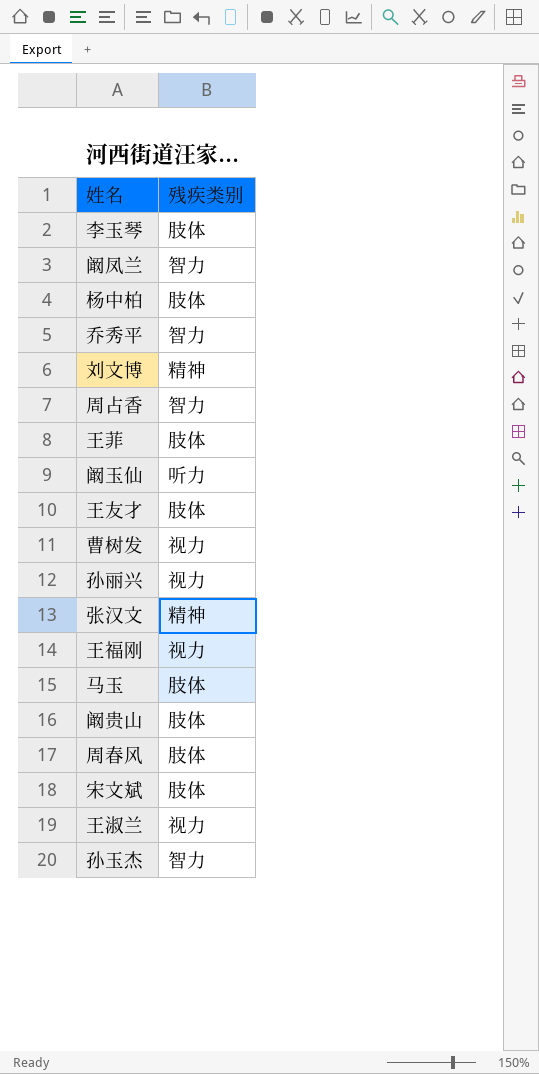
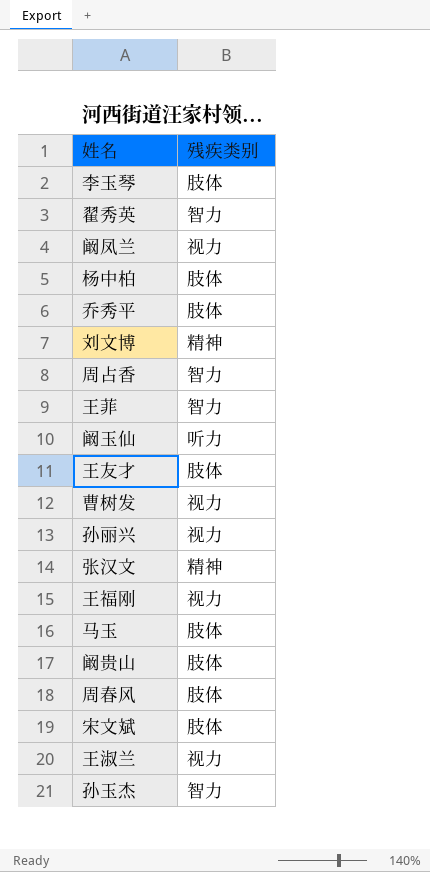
row 翟秀英: none -> 智力
阚凤兰 | 残疾类别: 智力 -> 视力
乔秀平 | 残疾类别: 智力 -> 肢体
王菲 | 残疾类别: 肢体 -> 智力

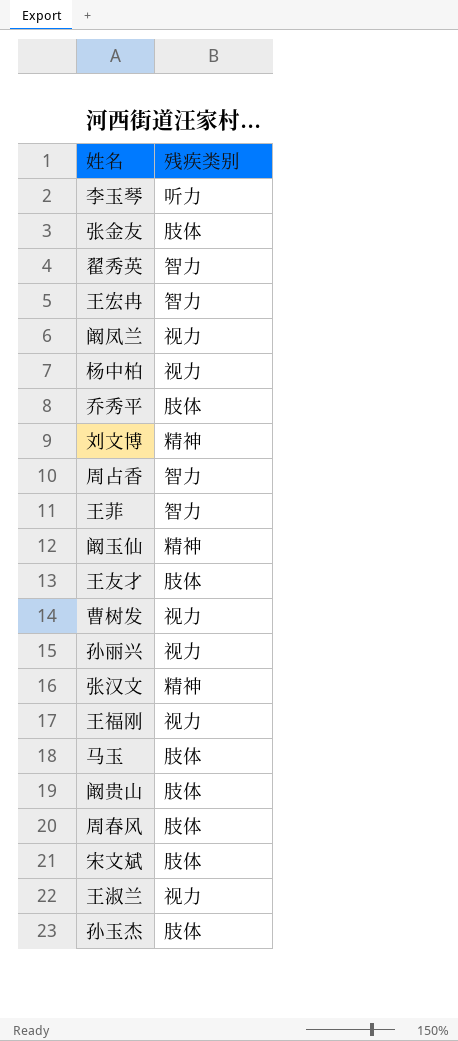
李玉琴 | 残疾类别: 肢体 -> 听力
row 张金友: none -> 肢体
row 王宏冉: none -> 智力
杨中柏 | 残疾类别: 肢体 -> 视力
阚玉仙 | 残疾类别: 听力 -> 精神
孙玉杰 | 残疾类别: 智力 -> 肢体

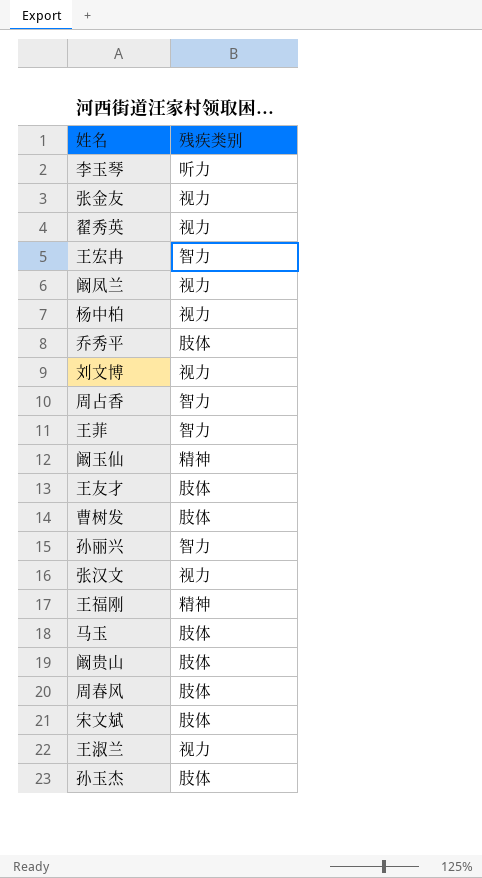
张金友 | 残疾类别: 肢体 -> 视力
翟秀英 | 残疾类别: 智力 -> 视力
刘文博 | 残疾类别: 精神 -> 视力
曹树发 | 残疾类别: 视力 -> 肢体
孙丽兴 | 残疾类别: 视力 -> 智力
张汉文 | 残疾类别: 精神 -> 视力
王福刚 | 残疾类别: 视力 -> 精神

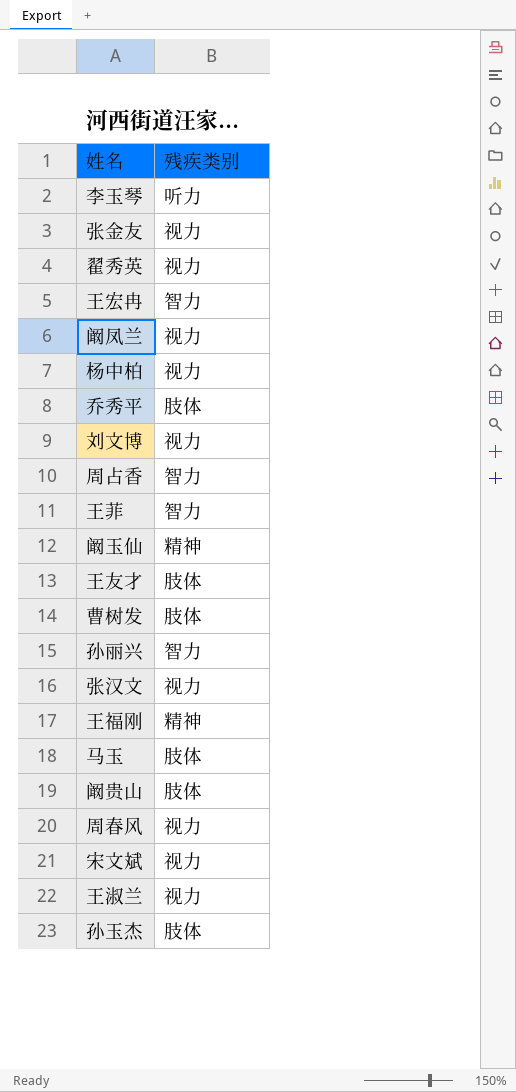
周春风 | 残疾类别: 肢体 -> 视力
宋文斌 | 残疾类别: 肢体 -> 视力

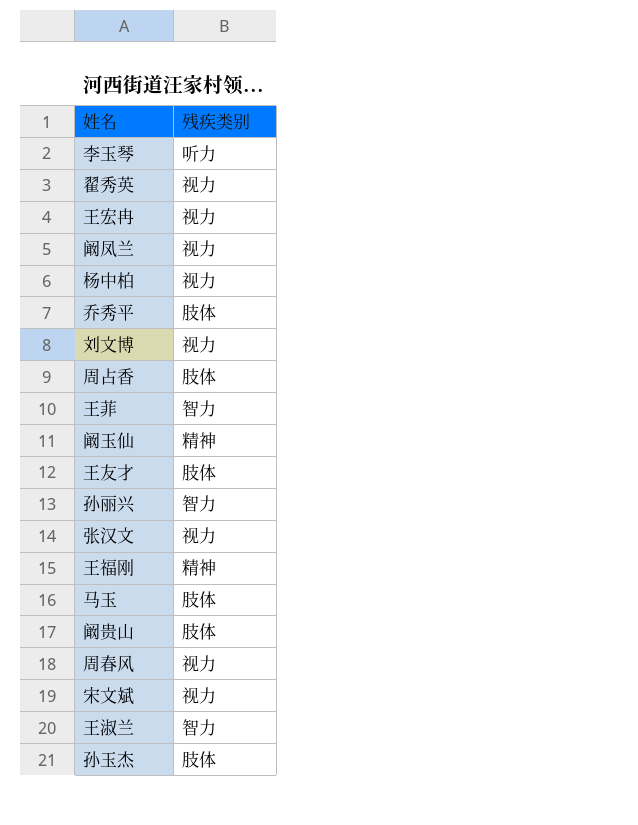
row 张金友: 视力 -> none
row 曹树发: 肢体 -> none
王宏冉 | 残疾类别: 智力 -> 视力
周占香 | 残疾类别: 智力 -> 肢体
王淑兰 | 残疾类别: 视力 -> 智力

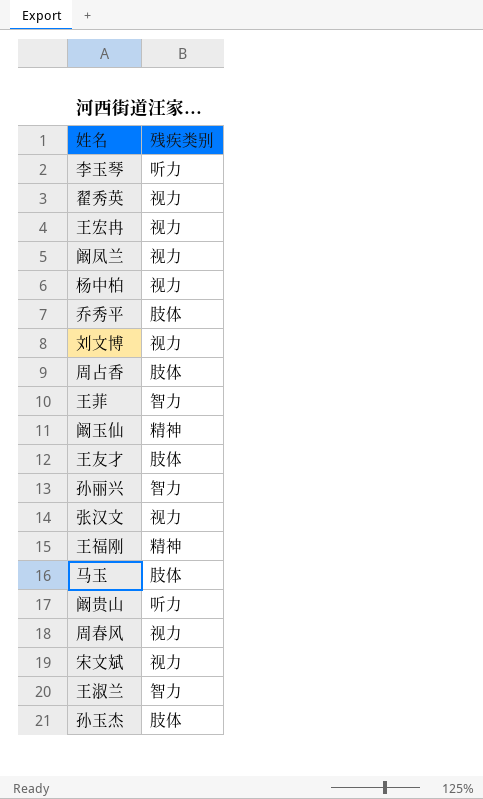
阚贵山 | 残疾类别: 肢体 -> 听力

